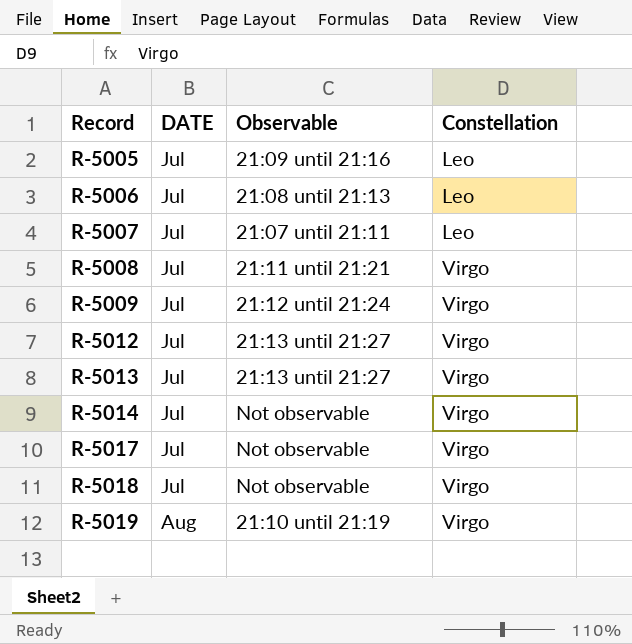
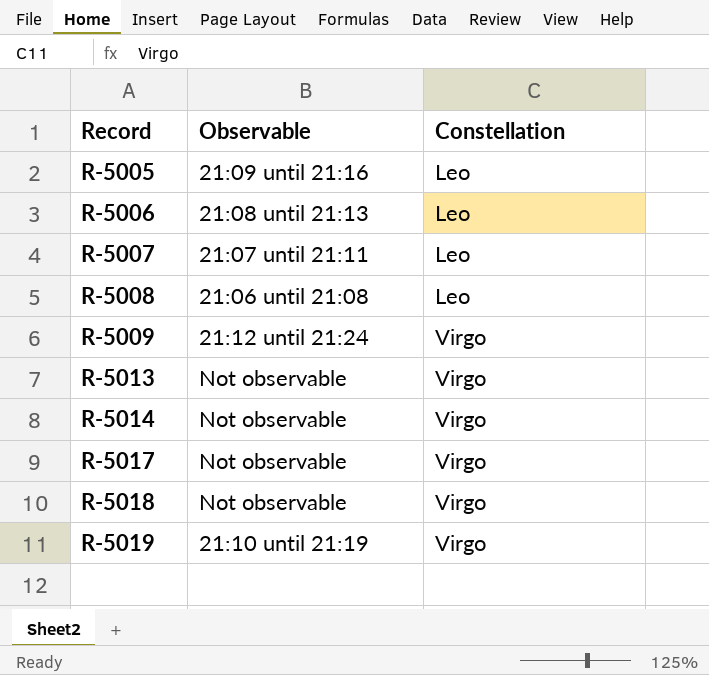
column DATE | position: 2 -> none
row R-5012: Jul | 21:13 until 21:27 | Virgo -> none
R-5008 | Observable: 21:11 until 21:21 -> 21:06 until 21:08
R-5008 | Constellation: Virgo -> Leo
R-5013 | Observable: 21:13 until 21:27 -> Not observable

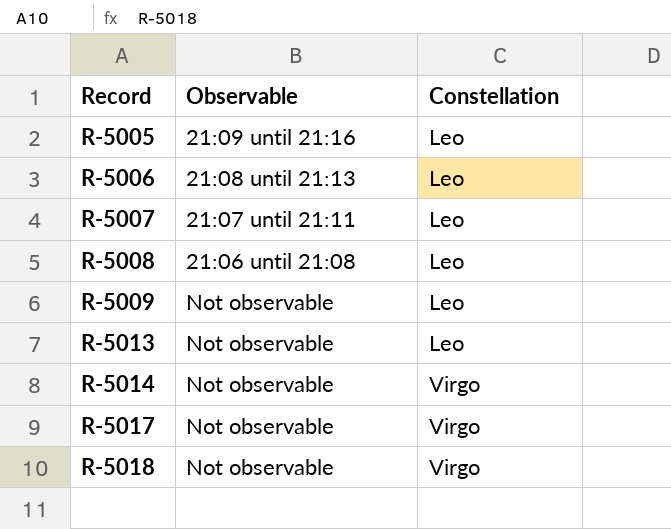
row R-5019: 21:10 until 21:19 | Virgo -> none
R-5009 | Observable: 21:12 until 21:24 -> Not observable
R-5009 | Constellation: Virgo -> Leo
R-5013 | Constellation: Virgo -> Leo

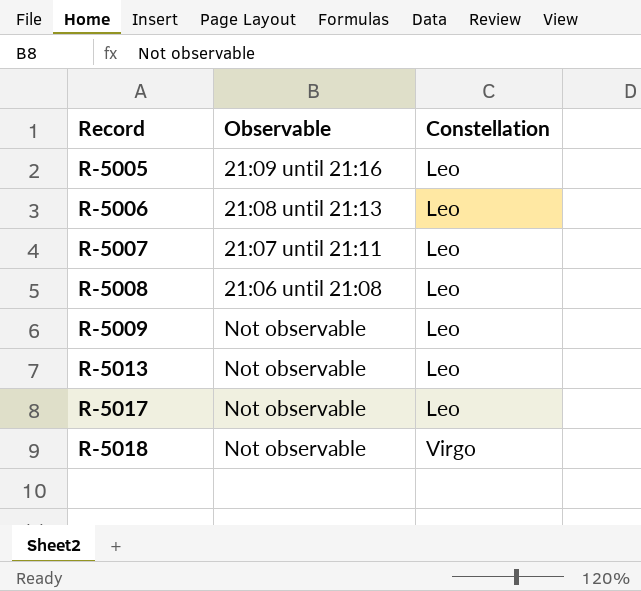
row R-5014: Not observable | Virgo -> none
R-5017 | Constellation: Virgo -> Leo

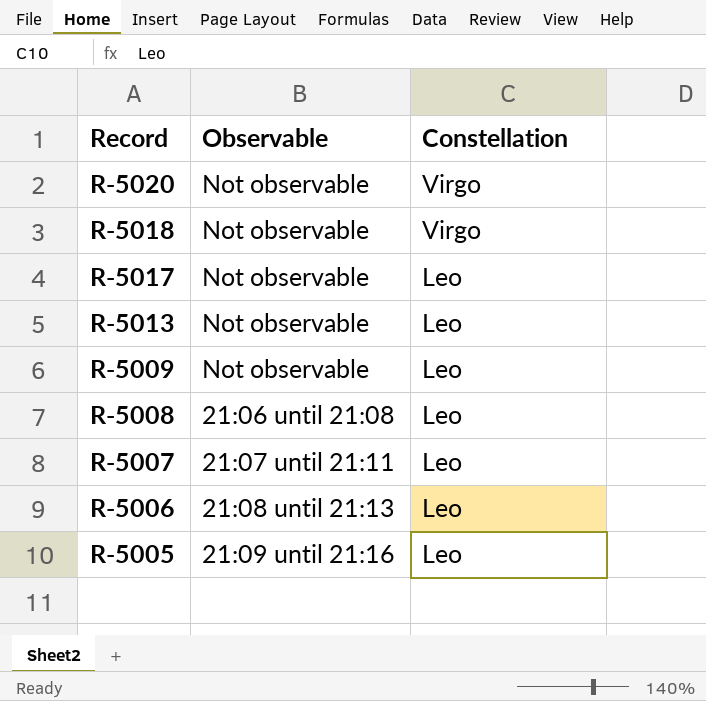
row order: Record ascending -> Record descending
row R-5020: none -> Not observable | Virgo

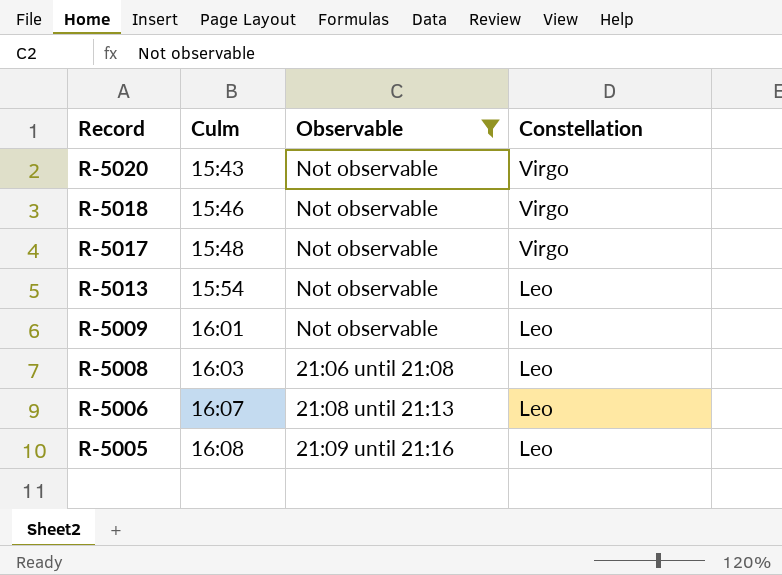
filter: none -> Observable != 21:07 until 21:11
column Culm | position: none -> 2
R-5017 | Constellation: Leo -> Virgo

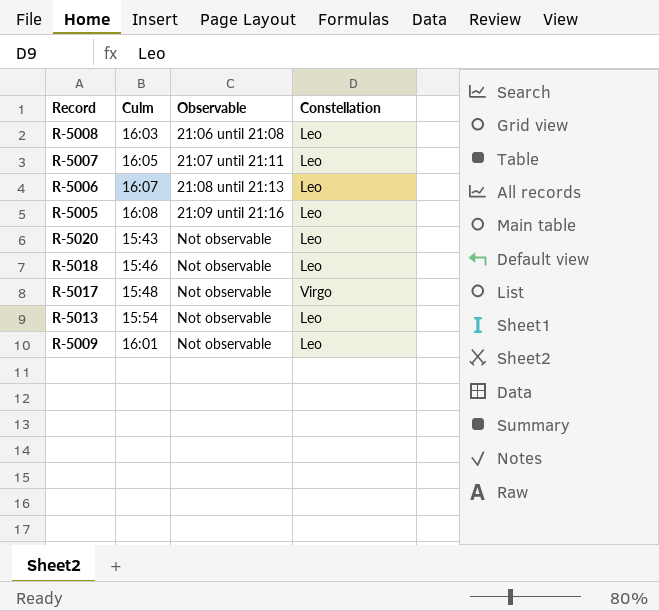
filter: Observable != 21:07 until 21:11 -> none
row order: Record descending -> Observable ascending
R-5020 | Constellation: Virgo -> Leo
R-5018 | Constellation: Virgo -> Leo

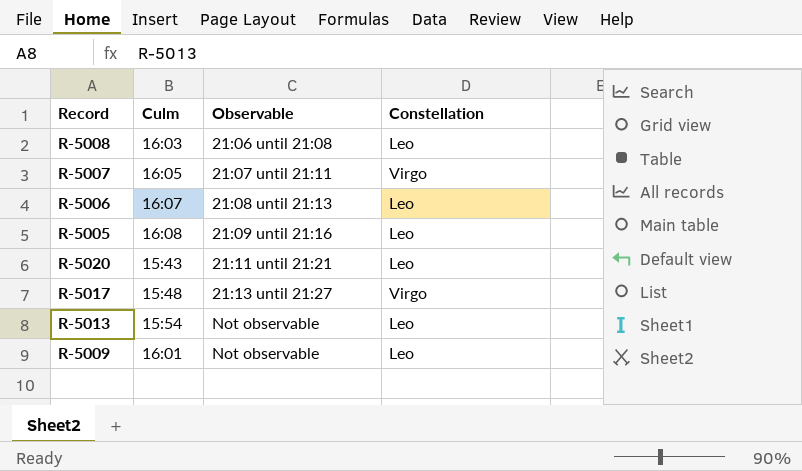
row R-5018: 15:46 | Not observable | Leo -> none
R-5007 | Constellation: Leo -> Virgo
R-5020 | Observable: Not observable -> 21:11 until 21:21
R-5017 | Observable: Not observable -> 21:13 until 21:27

